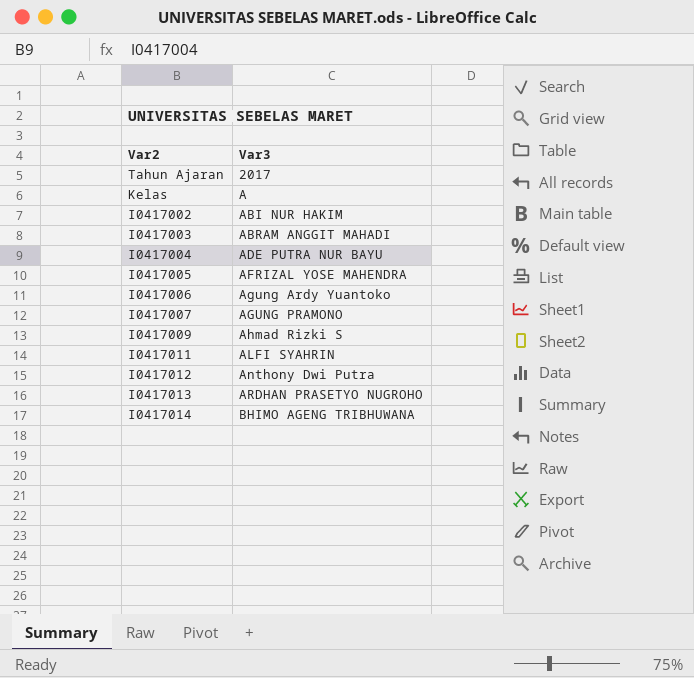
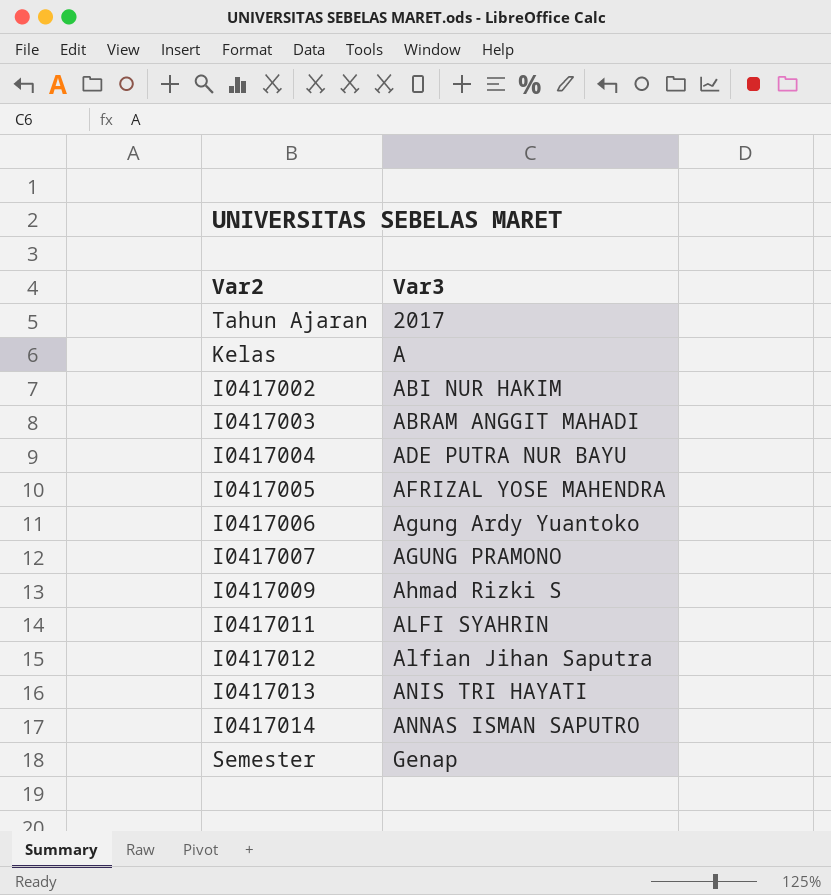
I0417012 | Var3: Anthony Dwi Putra -> Alfian Jihan Saputra
I0417013 | Var3: ARDHAN PRASETYO NUGROHO -> ANIS TRI HAYATI
I0417014 | Var3: BHIMO AGENG TRIBHUWANA -> ANNAS ISMAN SAPUTRO
row Semester: none -> Genap

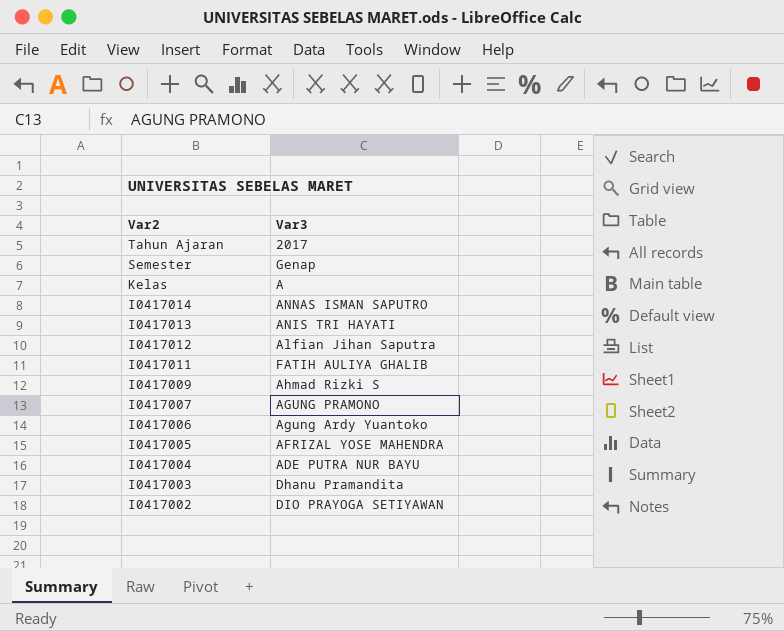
row order: Var3 ascending -> Var2 descending
I0417011 | Var3: ALFI SYAHRIN -> FATIH AULIYA GHALIB
I0417003 | Var3: ABRAM ANGGIT MAHADI -> Dhanu Pramandita
I0417002 | Var3: ABI NUR HAKIM -> DIO PRAYOGA SETIYAWAN

